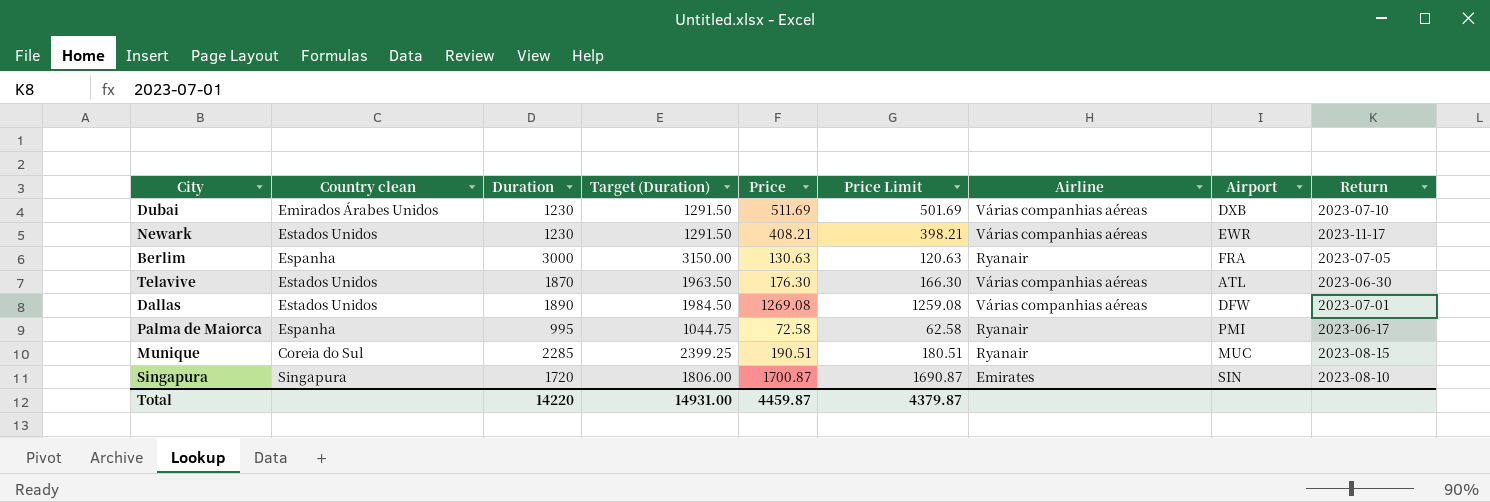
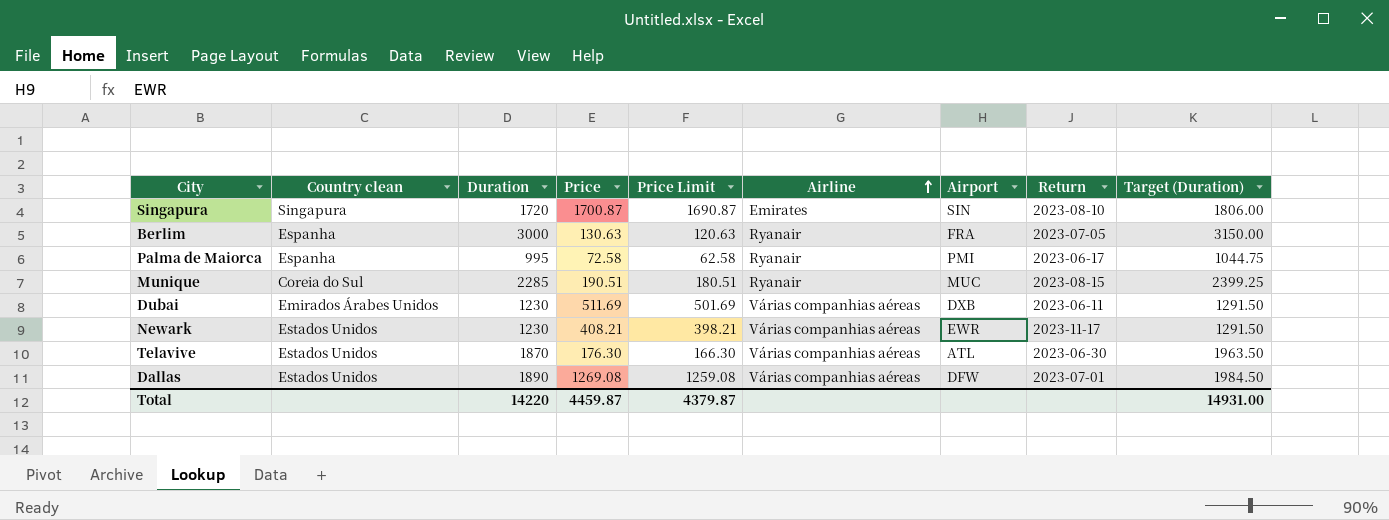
row order: none -> Airline ascending
column Target (Duration) | position: 4 -> 9
Dubai | Return: 2023-07-10 -> 2023-06-11

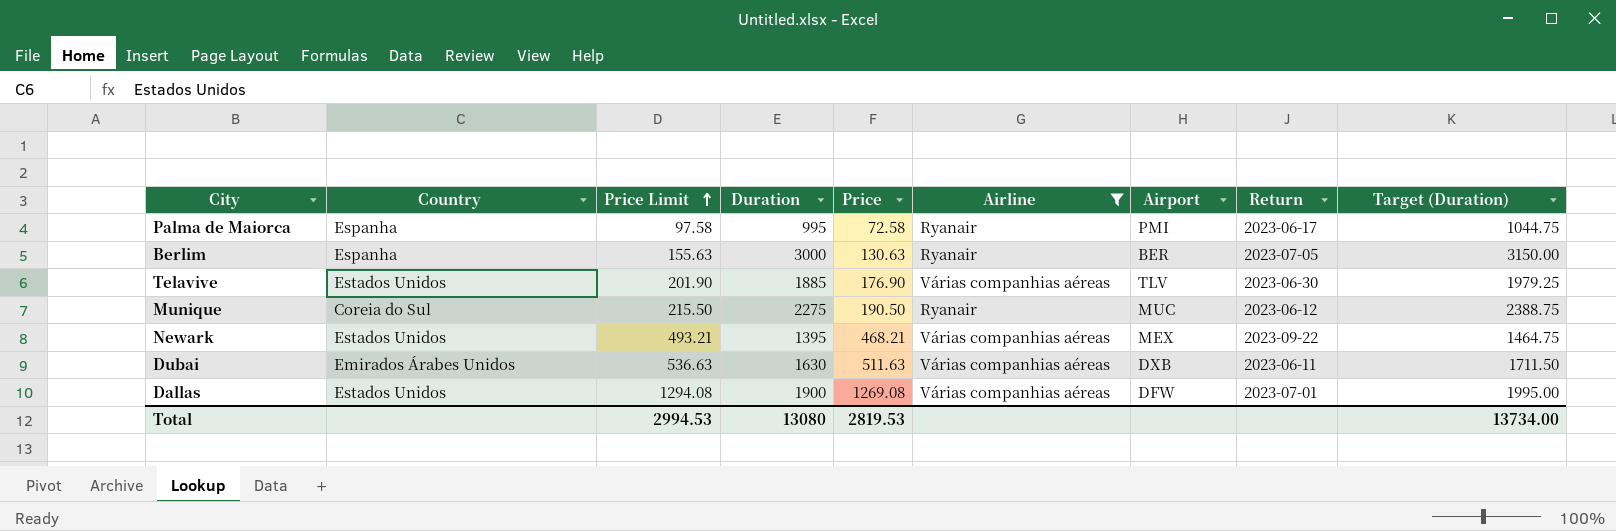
filter: none -> Airline != Emirates
row order: Airline ascending -> Price Limit ascending
column name: Country clean -> Country
column Price Limit | formula: [Price] - 10 -> [Price] + 25
column Price Limit | position: 5 -> 3
Berlim | Airport: FRA -> BER
Telavive | Duration: 1870 -> 1885
Telavive | Price: 176.30 -> 176.90
Telavive | Airport: ATL -> TLV
Telavive | Target (Duration): 1963.50 -> 1979.25
Munique | Duration: 2285 -> 2275
Munique | Price: 190.51 -> 190.50
Munique | Return: 2023-08-15 -> 2023-06-12
Munique | Target (Duration): 2399.25 -> 2388.75
Newark | Duration: 1230 -> 1395
Newark | Price: 408.21 -> 468.21
Newark | Airport: EWR -> MEX
Newark | Return: 2023-11-17 -> 2023-09-22
Newark | Target (Duration): 1291.50 -> 1464.75
Dubai | Duration: 1230 -> 1630
Dubai | Price: 511.69 -> 511.63
Dubai | Target (Duration): 1291.50 -> 1711.50
Dallas | Duration: 1890 -> 1900
Dallas | Target (Duration): 1984.50 -> 1995.00
Total | Price Limit: 4379.87 -> 2994.53
Total | Duration: 14220 -> 13080
Total | Price: 4459.87 -> 2819.53
Total | Target (Duration): 14931.00 -> 13734.00

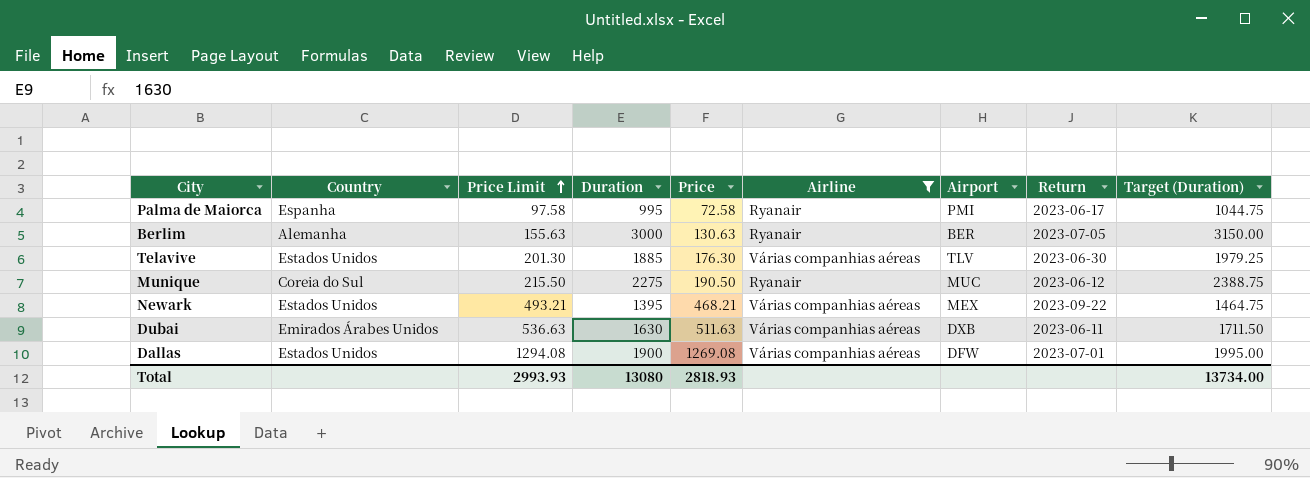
Berlim | Country: Espanha -> Alemanha
Telavive | Price Limit: 201.90 -> 201.30
Telavive | Price: 176.90 -> 176.30
Total | Price Limit: 2994.53 -> 2993.93
Total | Price: 2819.53 -> 2818.93

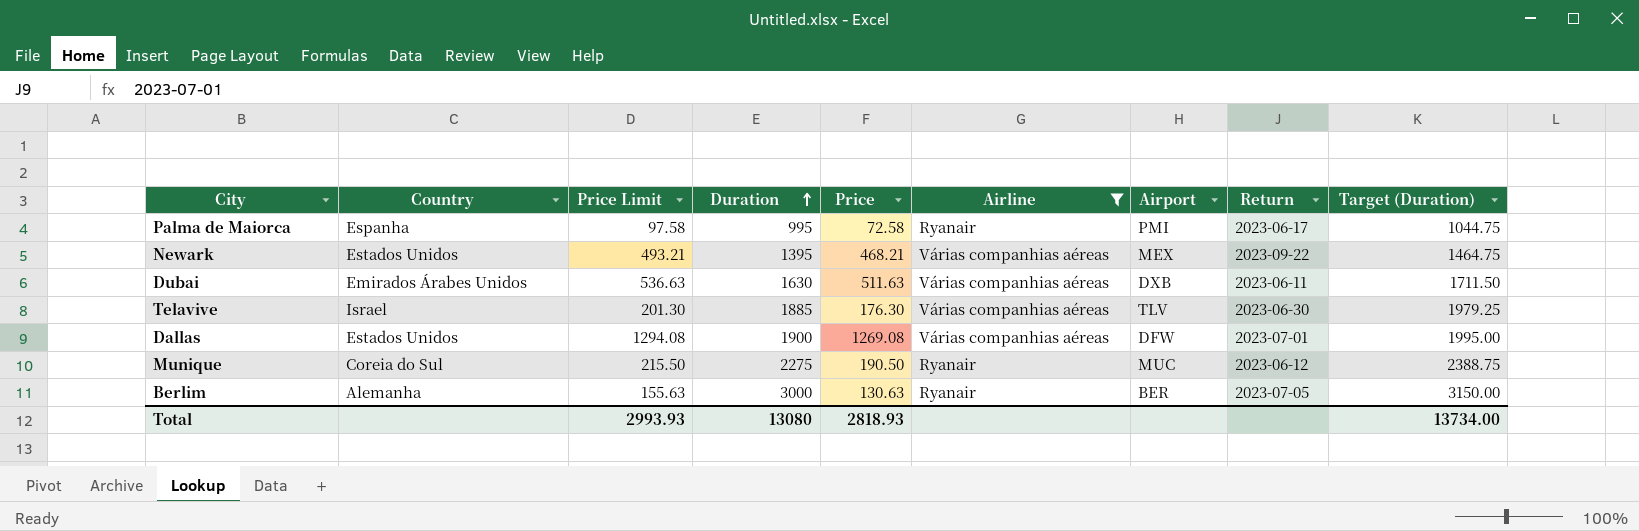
row order: Price Limit ascending -> Duration ascending
Telavive | Country: Estados Unidos -> Israel

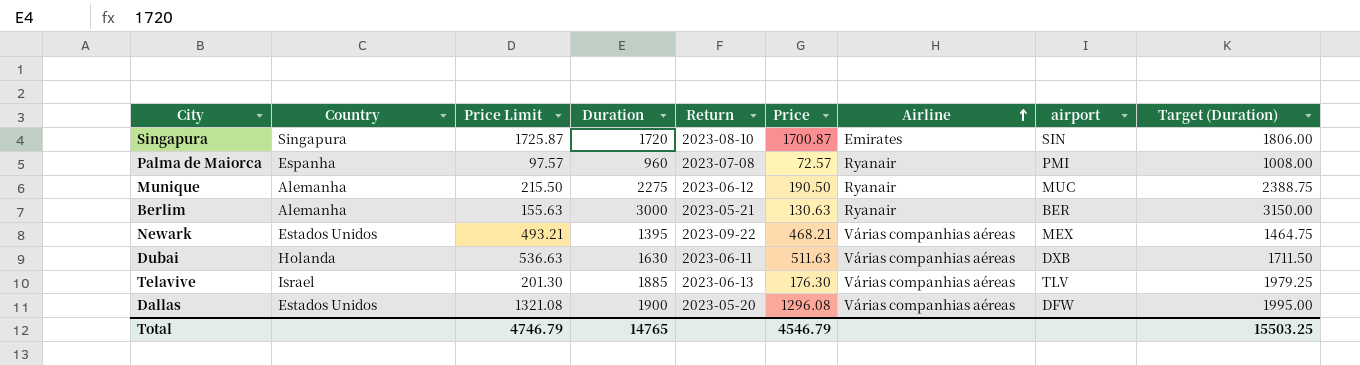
filter: Airline != Emirates -> none
row order: Duration ascending -> Airline ascending
column Return | position: 8 -> 5
column name: Airport -> airport
Palma de Maiorca | Price Limit: 97.58 -> 97.57
Palma de Maiorca | Duration: 995 -> 960
Palma de Maiorca | Return: 2023-06-17 -> 2023-07-08
Palma de Maiorca | Price: 72.58 -> 72.57
Palma de Maiorca | Target (Duration): 1044.75 -> 1008.00
Munique | Country: Coreia do Sul -> Alemanha
Berlim | Return: 2023-07-05 -> 2023-05-21
Dubai | Country: Emirados Árabes Unidos -> Holanda
Telavive | Return: 2023-06-30 -> 2023-06-13
Dallas | Price Limit: 1294.08 -> 1321.08
Dallas | Return: 2023-07-01 -> 2023-05-20
Dallas | Price: 1269.08 -> 1296.08
Total | Price Limit: 2993.93 -> 4746.79
Total | Duration: 13080 -> 14765
Total | Price: 2818.93 -> 4546.79
Total | Target (Duration): 13734.00 -> 15503.25

